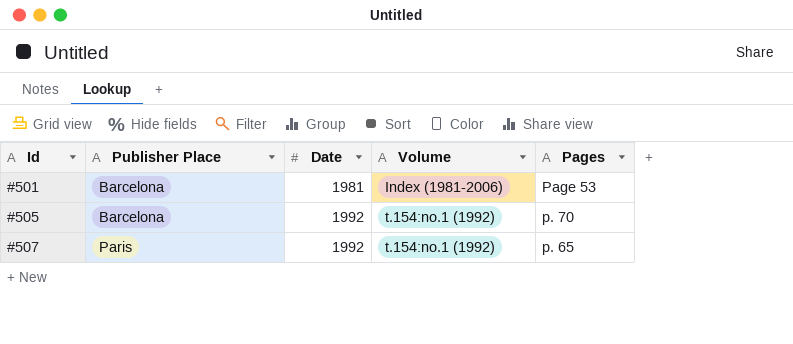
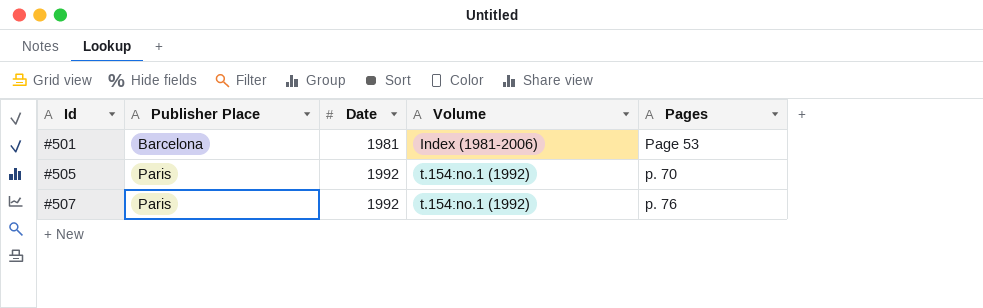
#505 | Publisher Place: Barcelona -> Paris
#507 | Pages: p. 65 -> p. 76

